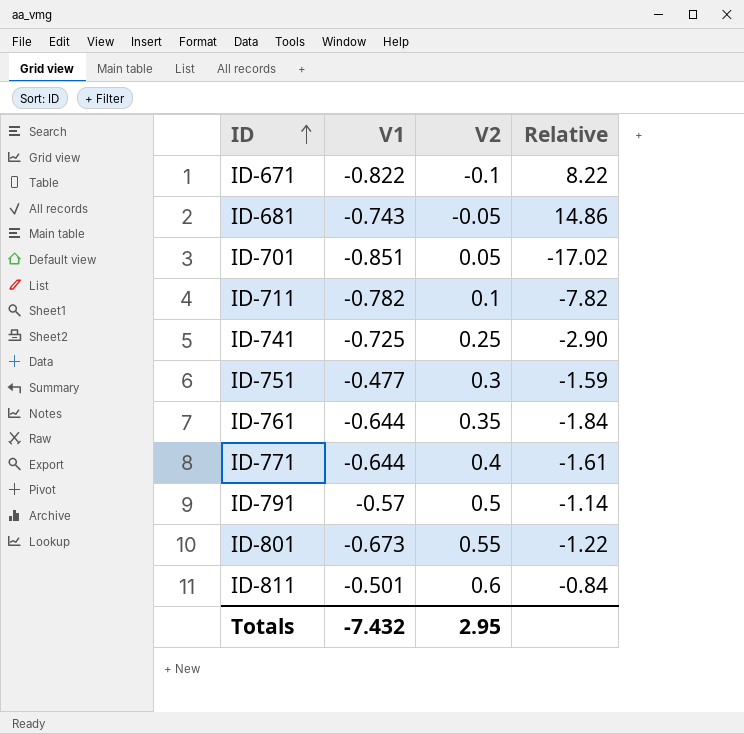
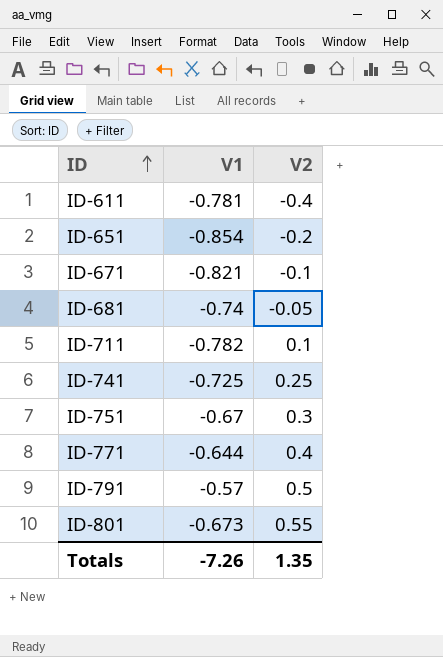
column Relative | formula: [V1] / [V2] -> none
row ID-701: -0.851 | 0.05 | -17.02 -> none
row ID-761: -0.644 | 0.35 | -1.84 -> none
row ID-811: -0.501 | 0.6 | -0.84 -> none
row ID-611: none -> -0.781 | -0.4
row ID-651: none -> -0.854 | -0.2
ID-671 | V1: -0.822 -> -0.821
ID-681 | V1: -0.743 -> -0.74
ID-751 | V1: -0.477 -> -0.67
Totals | V1: -7.432 -> -7.26
Totals | V2: 2.95 -> 1.35

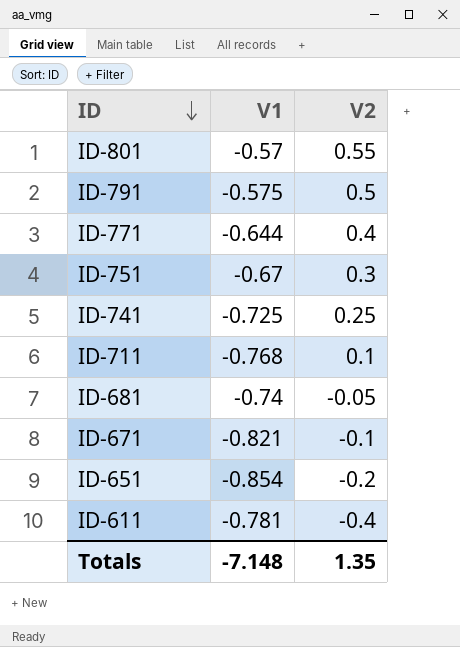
row order: ID ascending -> ID descending
ID-801 | V1: -0.673 -> -0.57
ID-791 | V1: -0.57 -> -0.575
ID-711 | V1: -0.782 -> -0.768
Totals | V1: -7.26 -> -7.148

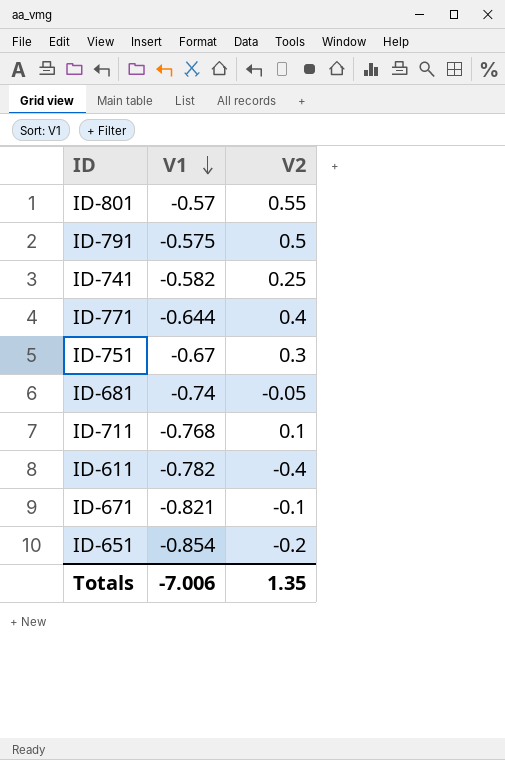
row order: ID descending -> V1 descending
ID-741 | V1: -0.725 -> -0.582
ID-611 | V1: -0.781 -> -0.782
Totals | V1: -7.148 -> -7.006

